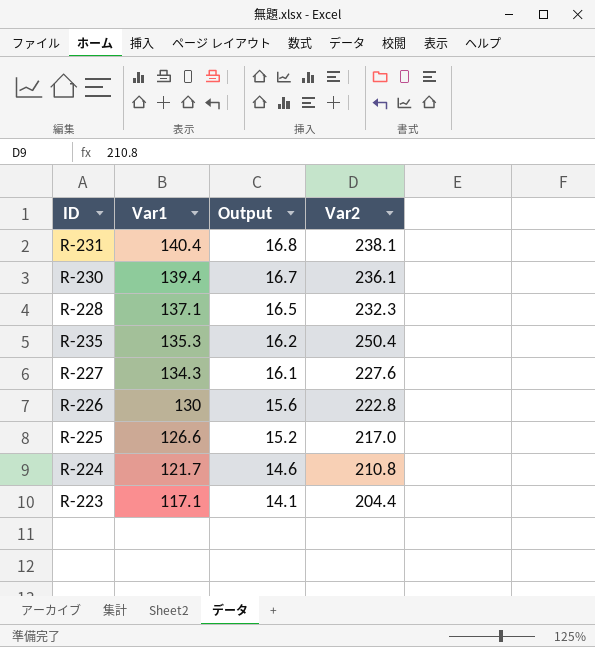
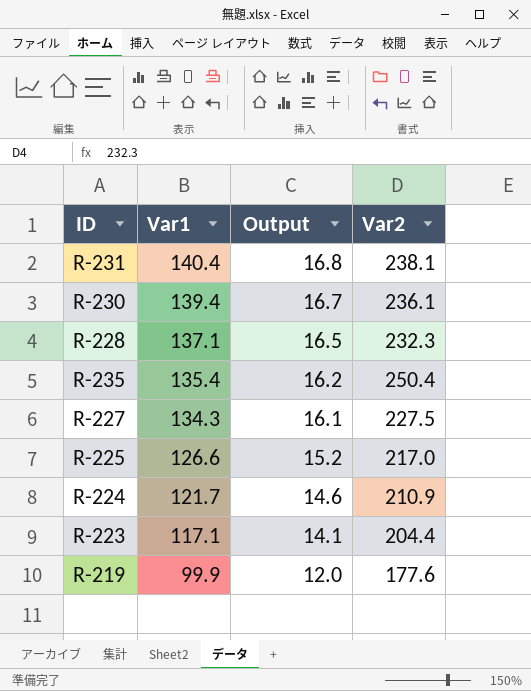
row R-226: 130 | 15.6 | 222.8 -> none
R-235 | Var1: 135.3 -> 135.4
R-227 | Var2: 227.6 -> 227.5
R-224 | Var2: 210.8 -> 210.9
row R-219: none -> 99.9 | 12.0 | 177.6

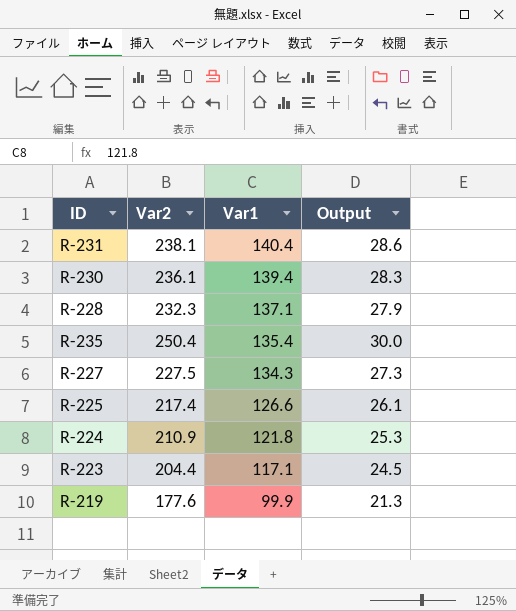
column Var2 | position: 4 -> 2
column Output | formula: [Var1] * 0.12 -> [Var2] * 0.12
R-225 | Var2: 217.0 -> 217.4
R-224 | Var1: 121.7 -> 121.8

